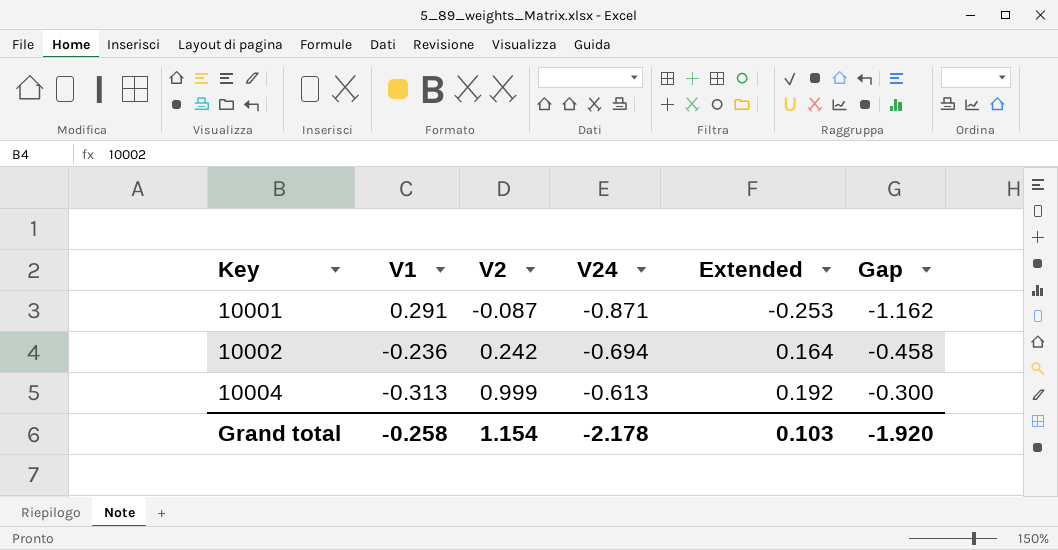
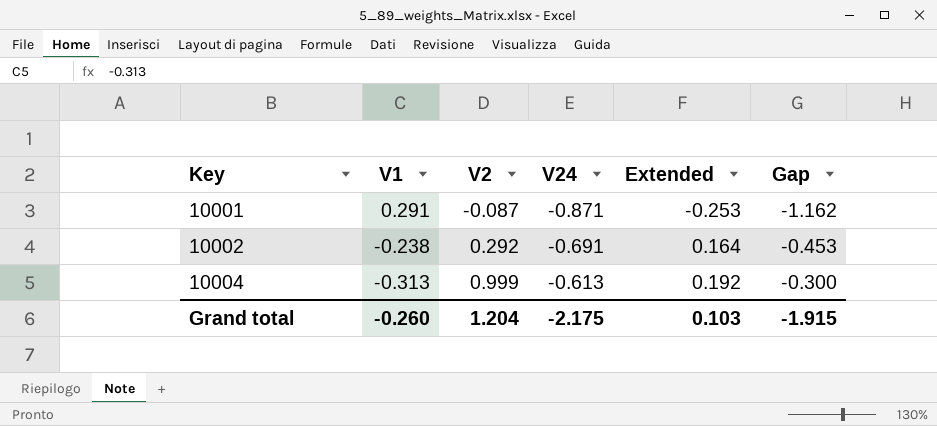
10002 | V1: -0.236 -> -0.238
10002 | V2: 0.242 -> 0.292
10002 | V24: -0.694 -> -0.691
10002 | Gap: -0.458 -> -0.453
Grand total | V1: -0.258 -> -0.260
Grand total | V2: 1.154 -> 1.204
Grand total | V24: -2.178 -> -2.175
Grand total | Gap: -1.920 -> -1.915

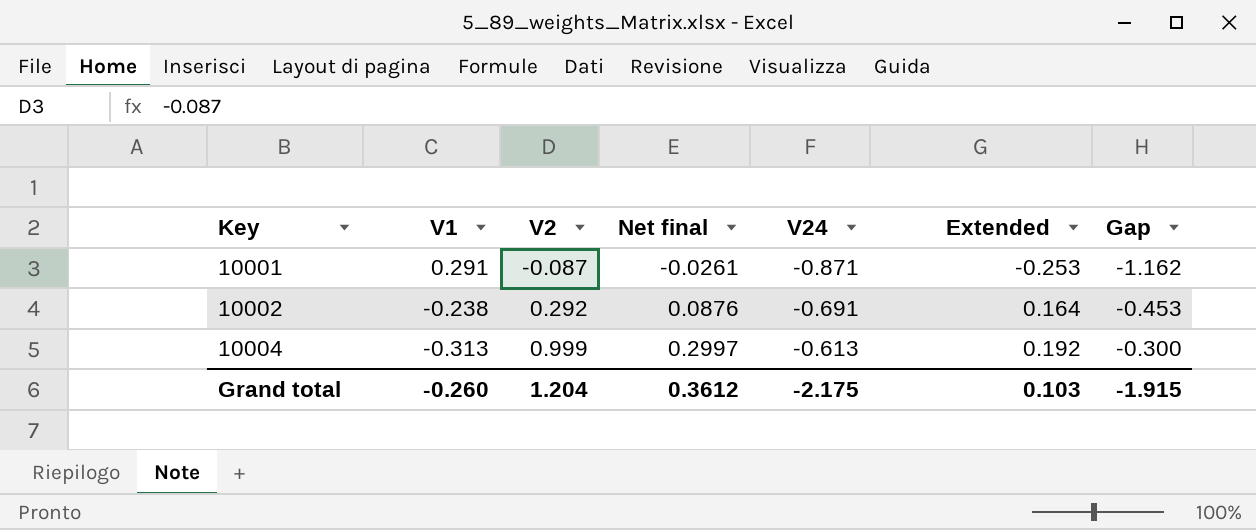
column Net final | formula: none -> [V2] * 0.3

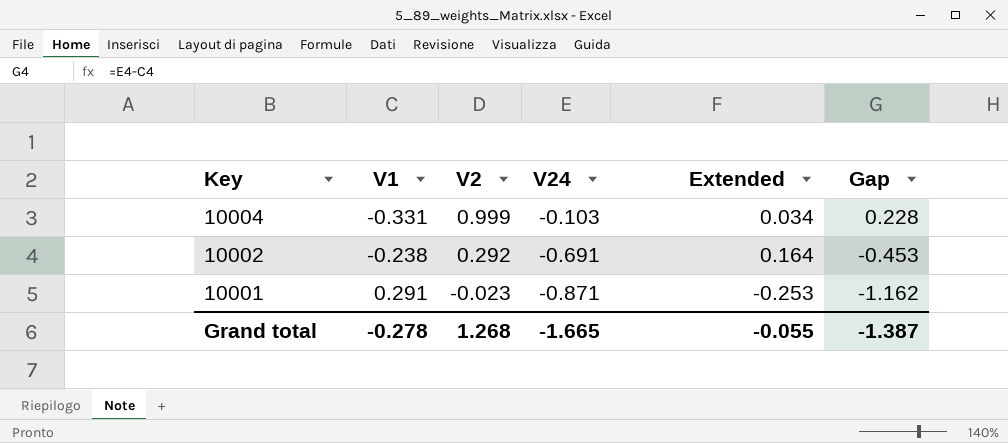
row order: Key ascending -> Key descending
column Net final | formula: [V2] * 0.3 -> none
10004 | V1: -0.313 -> -0.331
10004 | V24: -0.613 -> -0.103
10004 | Extended: 0.192 -> 0.034
10004 | Gap: -0.300 -> 0.228
10001 | V2: -0.087 -> -0.023
Grand total | V1: -0.260 -> -0.278
Grand total | V2: 1.204 -> 1.268
Grand total | V24: -2.175 -> -1.665
Grand total | Extended: 0.103 -> -0.055
Grand total | Gap: -1.915 -> -1.387

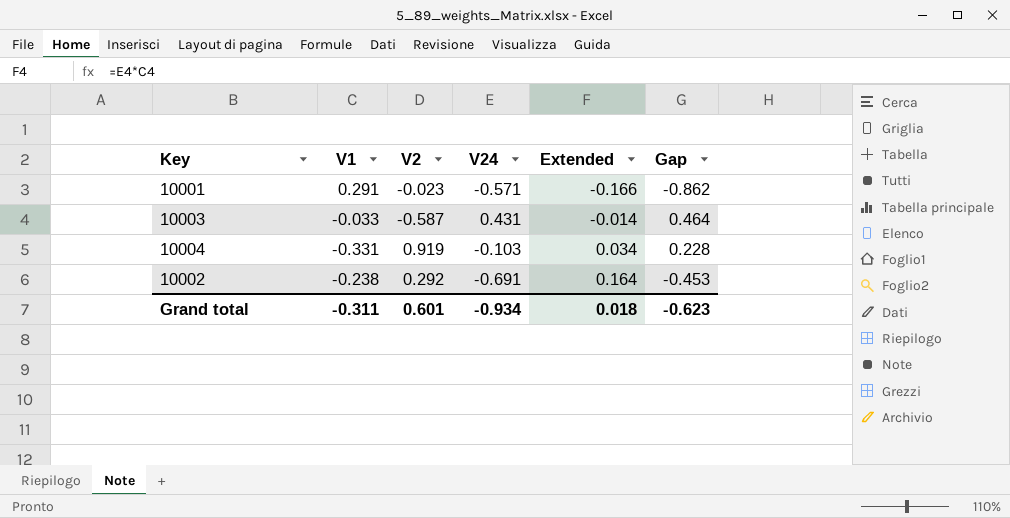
row order: Key descending -> Extended ascending
10001 | V24: -0.871 -> -0.571
10001 | Extended: -0.253 -> -0.166
10001 | Gap: -1.162 -> -0.862
row 10003: none -> -0.033 | -0.587 | 0.431 | -0.014 | 0.464
10004 | V2: 0.999 -> 0.919
Grand total | V1: -0.278 -> -0.311
Grand total | V2: 1.268 -> 0.601
Grand total | V24: -1.665 -> -0.934
Grand total | Extended: -0.055 -> 0.018
Grand total | Gap: -1.387 -> -0.623

